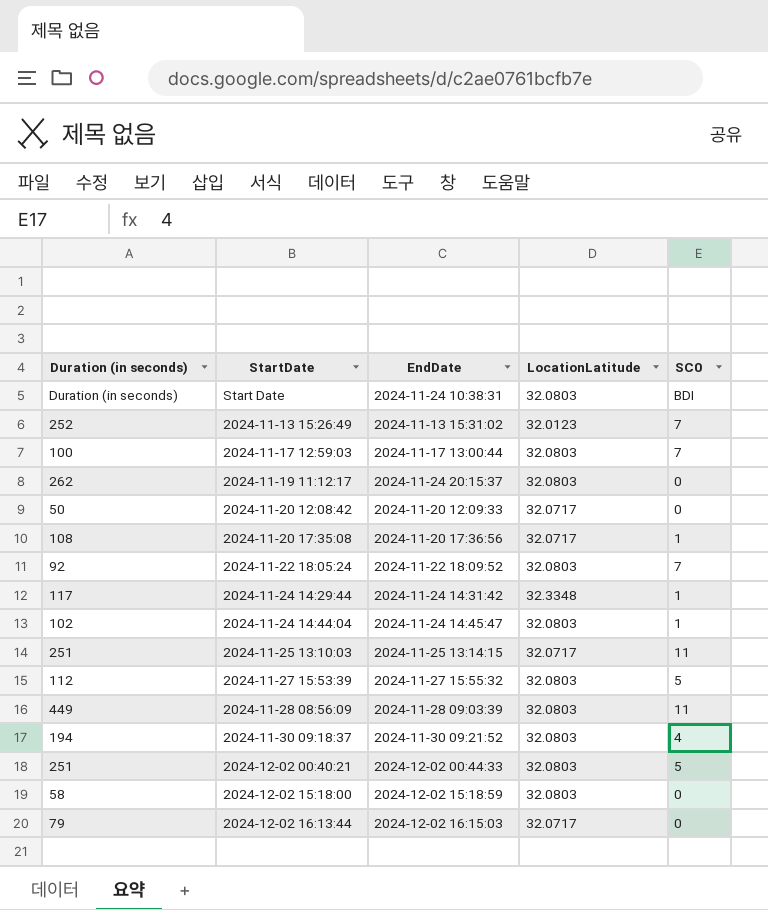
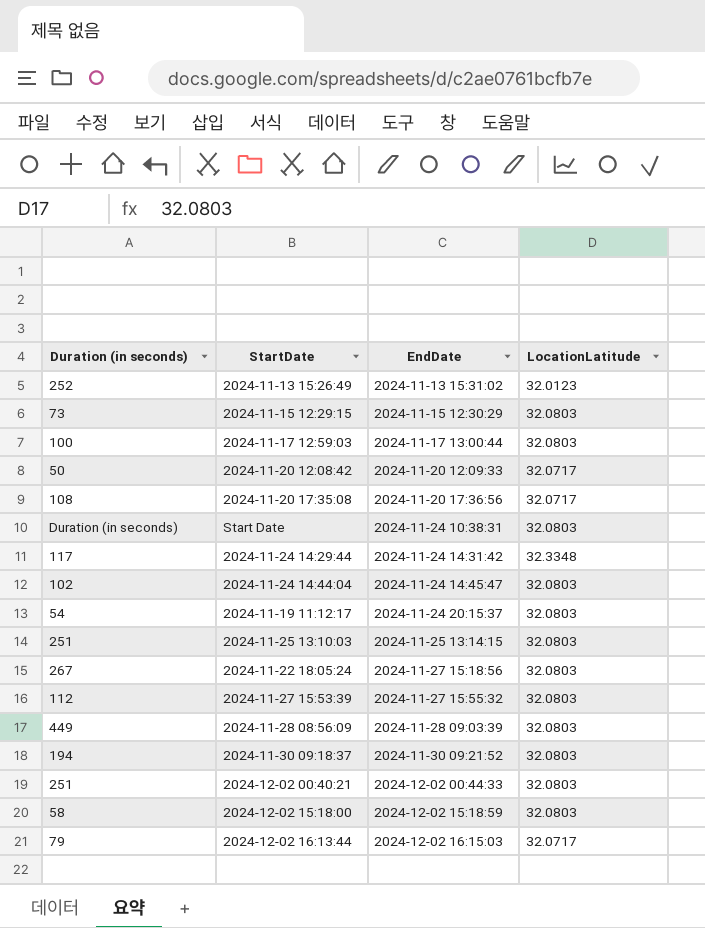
row order: none -> EndDate ascending
column SC0 | position: 5 -> none
row 2024-11-15 12:29:15: none -> 73 | 2024-11-15 12:30:29 | 32.0803
2024-11-19 11:12:17 | Duration (in seconds): 262 -> 54
2024-11-25 13:10:03 | LocationLatitude: 32.0717 -> 32.0803
2024-11-22 18:05:24 | Duration (in seconds): 92 -> 267
2024-11-22 18:05:24 | EndDate: 2024-11-22 18:09:52 -> 2024-11-27 15:18:56

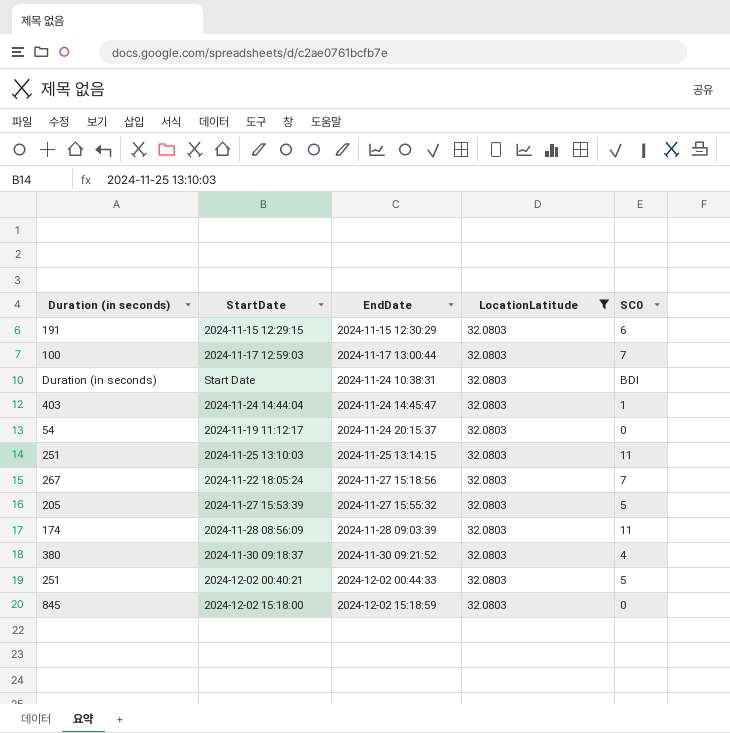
filter: none -> LocationLatitude = 32.0803
column SC0 | position: none -> 5
2024-11-15 12:29:15 | Duration (in seconds): 73 -> 191
2024-11-24 14:44:04 | Duration (in seconds): 102 -> 403
2024-11-27 15:53:39 | Duration (in seconds): 112 -> 205
2024-11-28 08:56:09 | Duration (in seconds): 449 -> 174
2024-11-30 09:18:37 | Duration (in seconds): 194 -> 380
2024-12-02 15:18:00 | Duration (in seconds): 58 -> 845

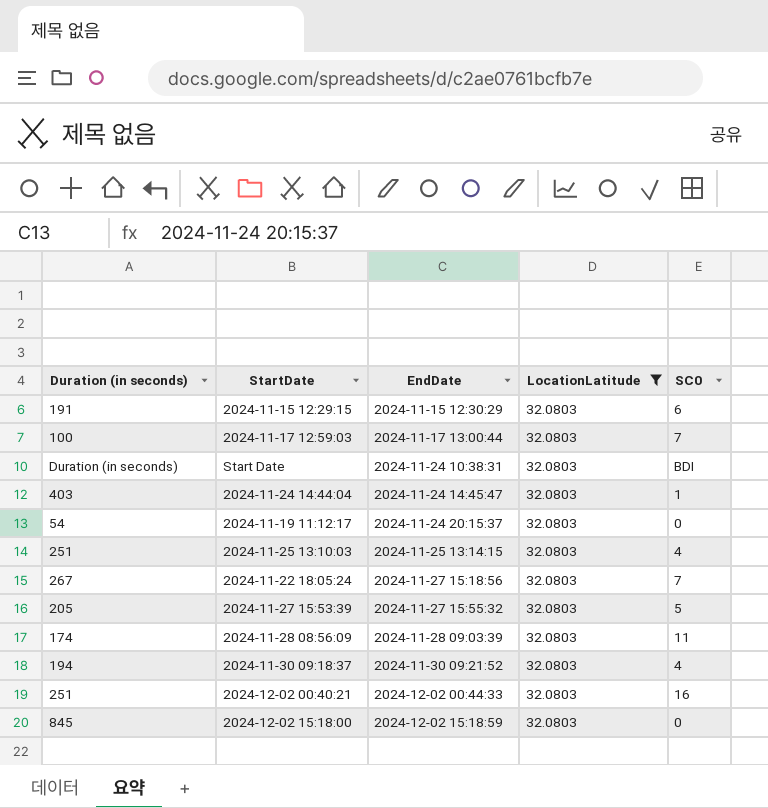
2024-11-25 13:10:03 | SC0: 11 -> 4
2024-11-30 09:18:37 | Duration (in seconds): 380 -> 194
2024-12-02 00:40:21 | SC0: 5 -> 16

